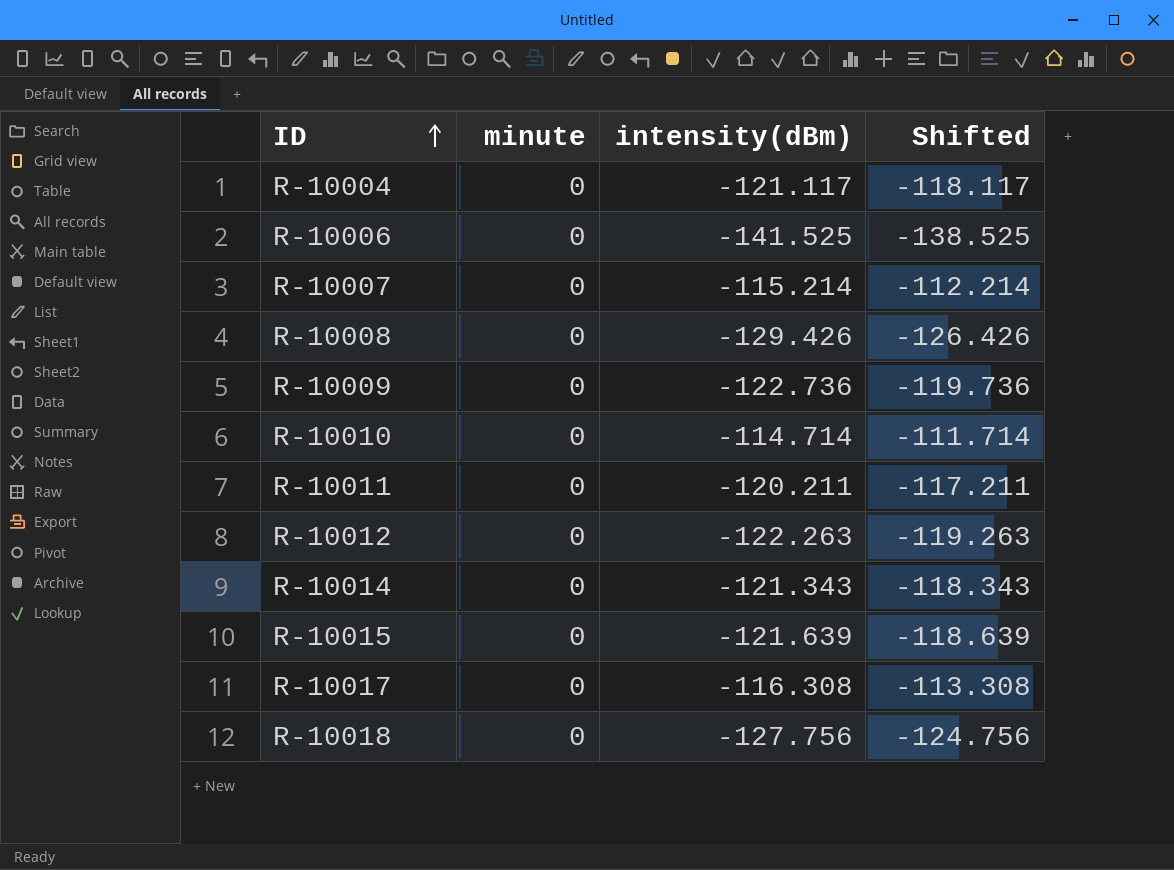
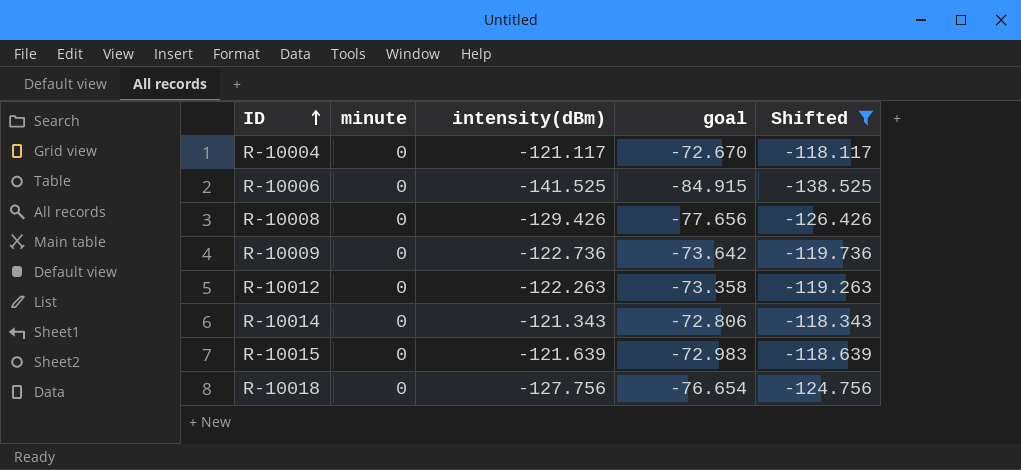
filter: none -> Shifted <= -118.117
column goal | formula: none -> [intensity(dBm)] * 0.6

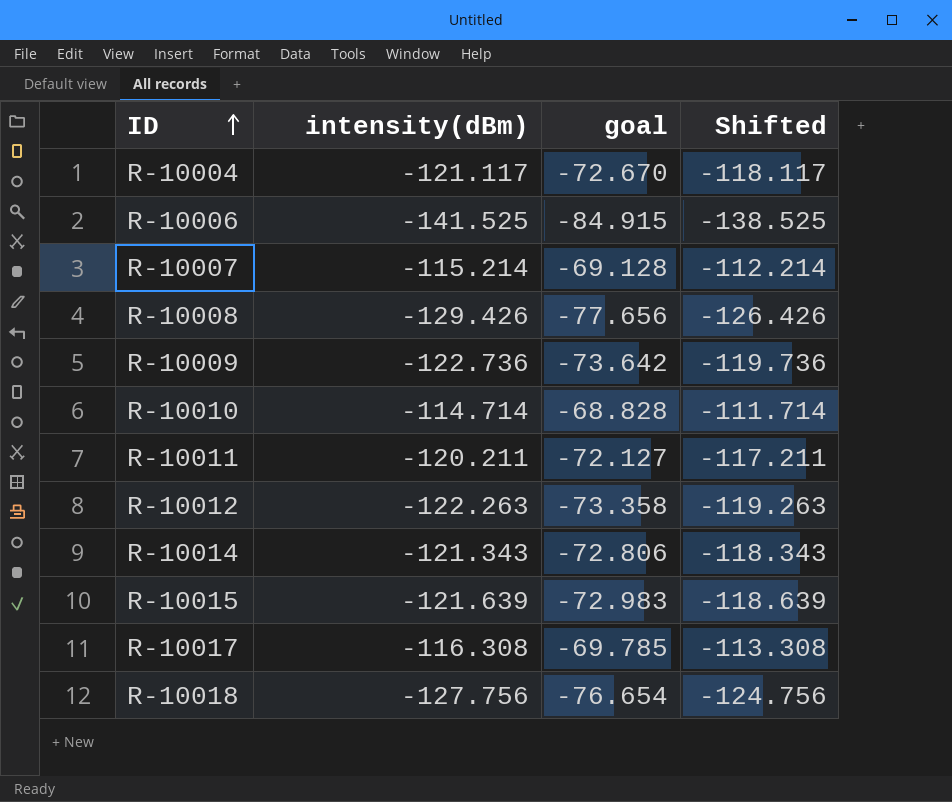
filter: Shifted <= -118.117 -> none
column minute | position: 2 -> none

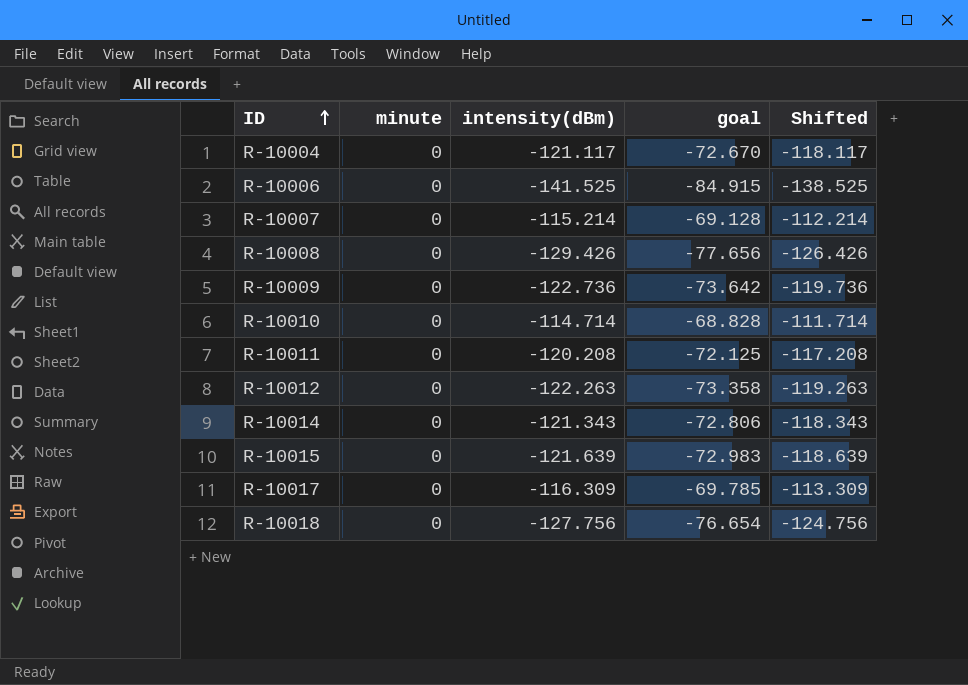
column minute | position: none -> 2
R-10011 | intensity(dBm): -120.211 -> -120.208
R-10011 | goal: -72.127 -> -72.125
R-10011 | Shifted: -117.211 -> -117.208
R-10017 | intensity(dBm): -116.308 -> -116.309
R-10017 | Shifted: -113.308 -> -113.309

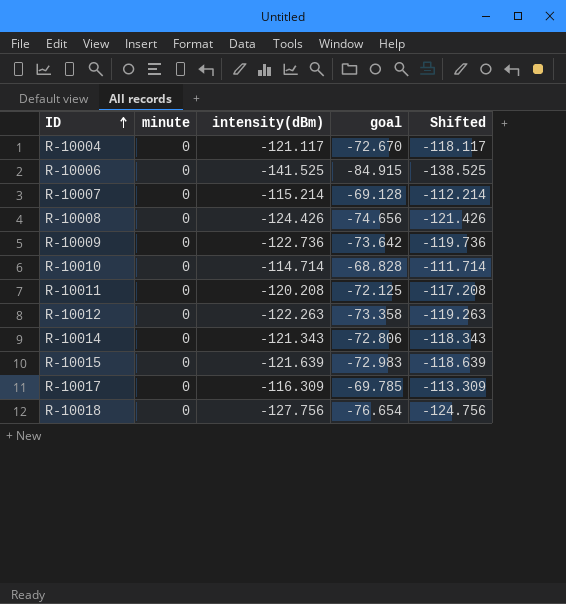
R-10008 | intensity(dBm): -129.426 -> -124.426
R-10008 | goal: -77.656 -> -74.656
R-10008 | Shifted: -126.426 -> -121.426

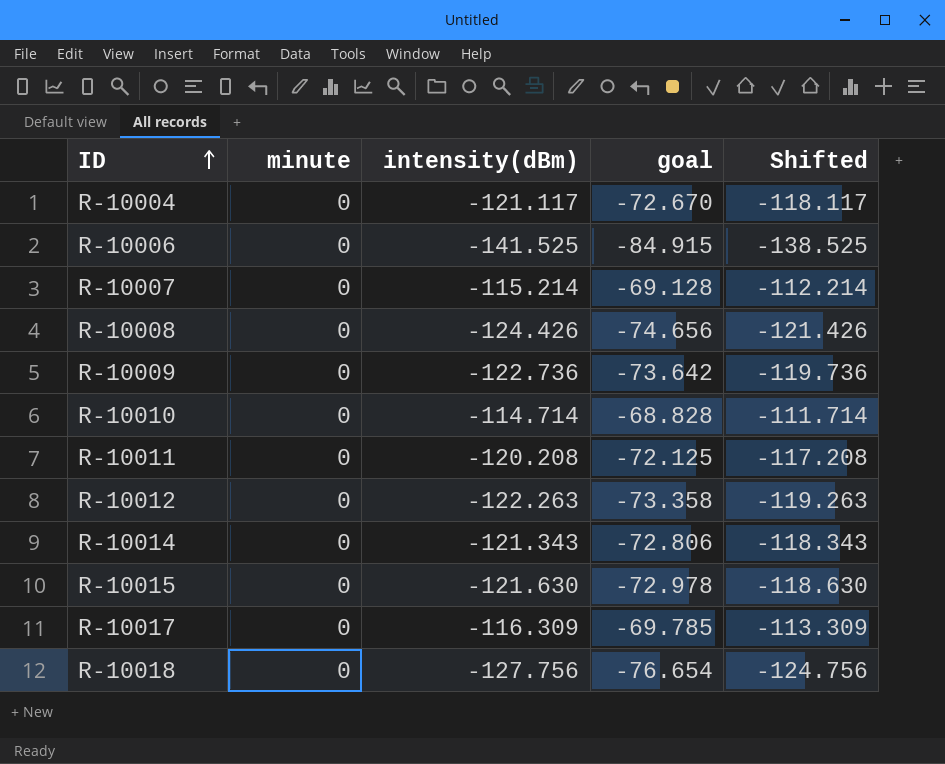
R-10015 | intensity(dBm): -121.639 -> -121.630
R-10015 | goal: -72.983 -> -72.978
R-10015 | Shifted: -118.639 -> -118.630

